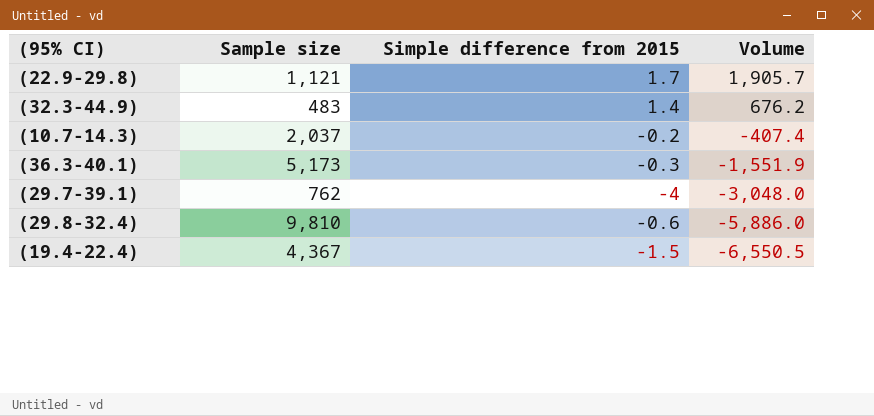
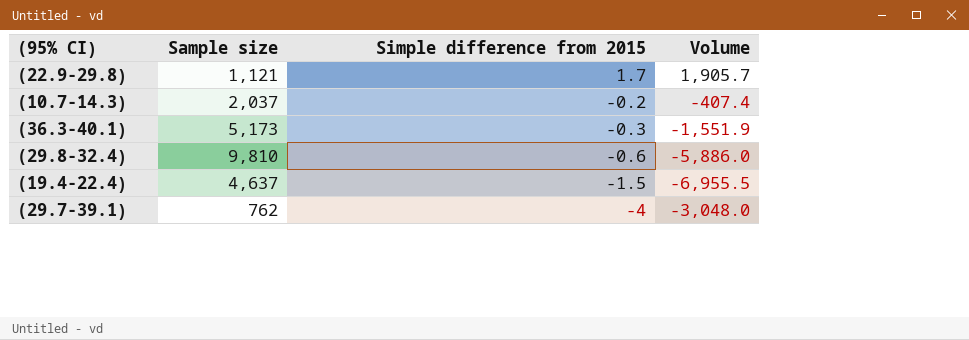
row order: Volume descending -> Simple difference from 2015 descending
row (32.3-44.9): 483 | 1.4 | 676.2 -> none
(19.4-22.4) | Sample size: 4,367 -> 4,637
(19.4-22.4) | Volume: -6,550.5 -> -6,955.5

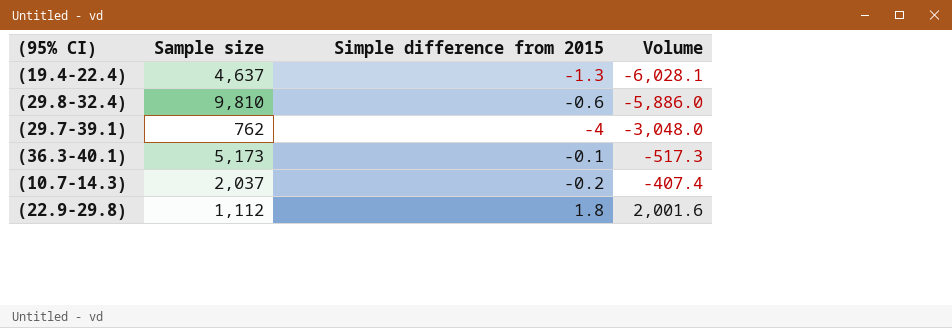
row order: Simple difference from 2015 descending -> Volume ascending
(19.4-22.4) | Simple difference from 2015: -1.5 -> -1.3
(19.4-22.4) | Volume: -6,955.5 -> -6,028.1
(36.3-40.1) | Simple difference from 2015: -0.3 -> -0.1
(36.3-40.1) | Volume: -1,551.9 -> -517.3
(22.9-29.8) | Sample size: 1,121 -> 1,112
(22.9-29.8) | Simple difference from 2015: 1.7 -> 1.8
(22.9-29.8) | Volume: 1,905.7 -> 2,001.6

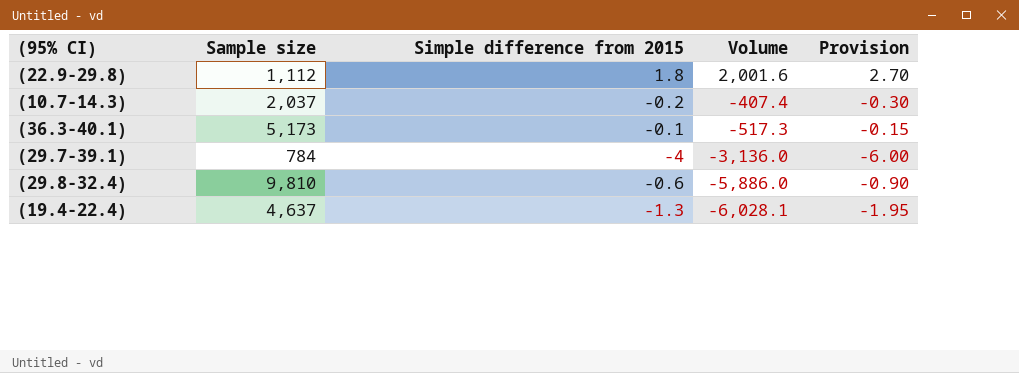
row order: Volume ascending -> Volume descending
column Provision | formula: none -> [Simple difference from 2015] * 1.5
(29.7-39.1) | Sample size: 762 -> 784
(29.7-39.1) | Volume: -3,048.0 -> -3,136.0

